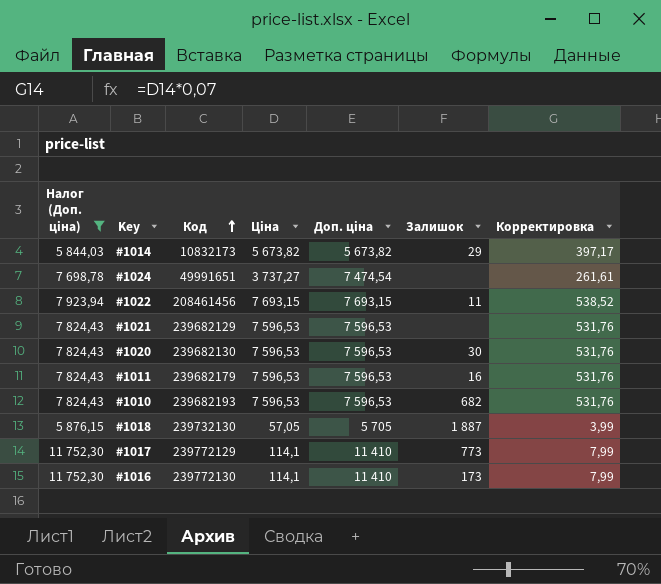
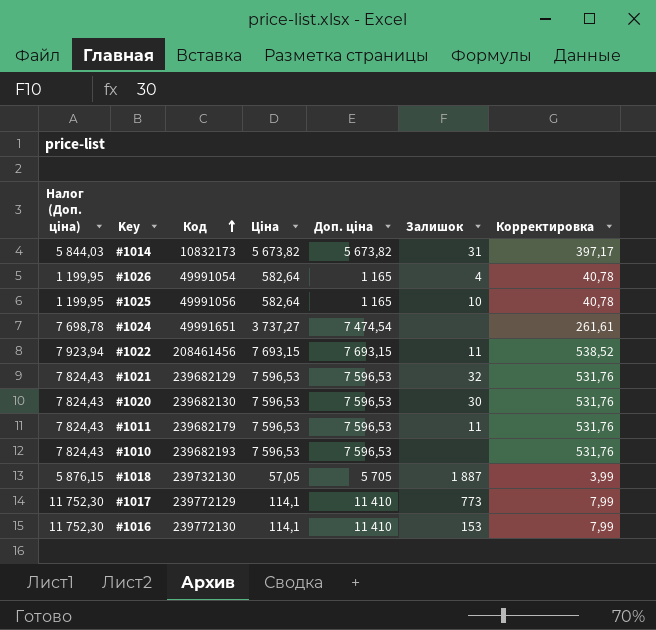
filter: Налог (Доп. ціна) != 1 199,95 -> none
#1014 | Залишок: 29 -> 31
#1021 | Залишок: none -> 32
#1011 | Залишок: 16 -> 11
#1010 | Залишок: 682 -> none
#1016 | Залишок: 173 -> 153

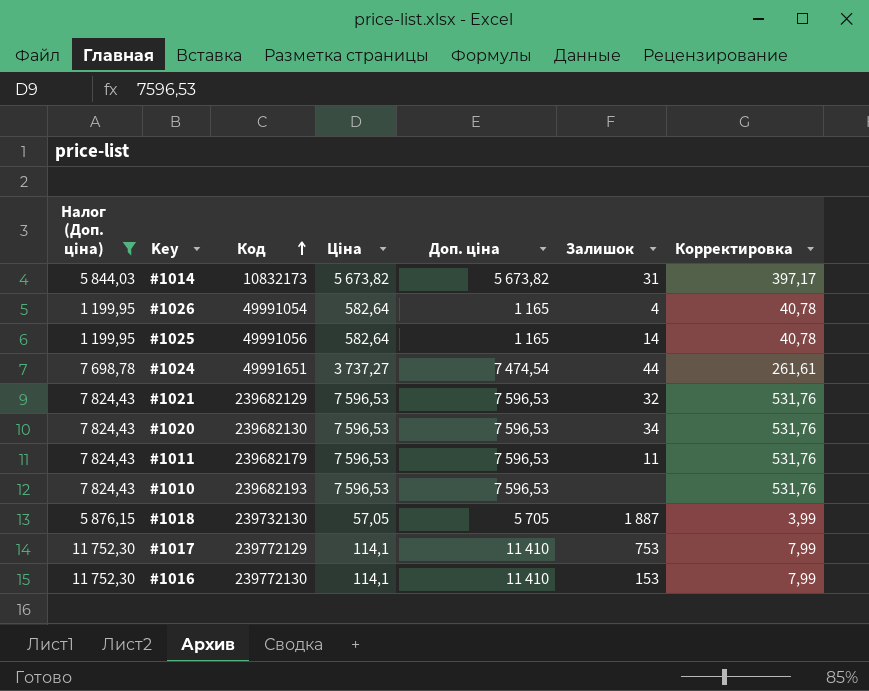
filter: none -> Налог (Доп. ціна) != 7 923,94
#1025 | Залишок: 10 -> 14
#1024 | Залишок: none -> 44
#1020 | Залишок: 30 -> 34
#1017 | Залишок: 773 -> 753

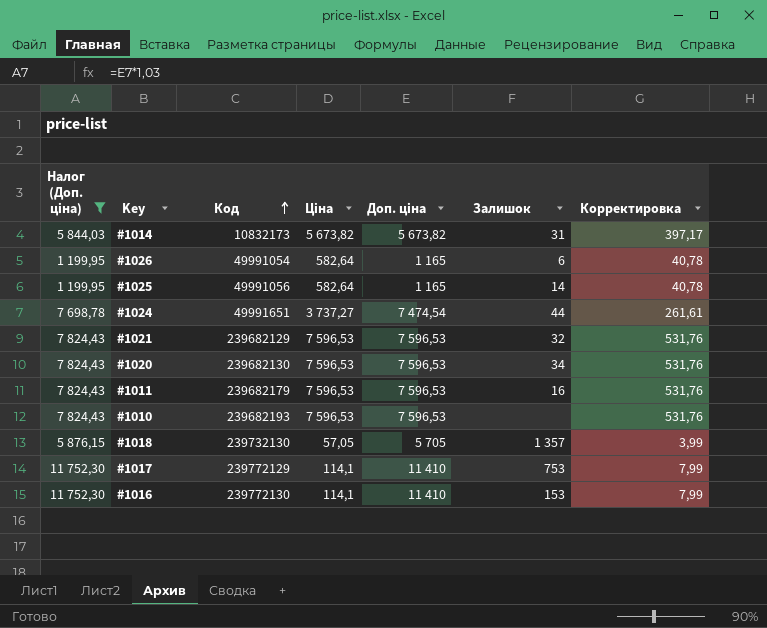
#1026 | Залишок: 4 -> 6
#1011 | Залишок: 11 -> 16
#1018 | Залишок: 1 887 -> 1 357

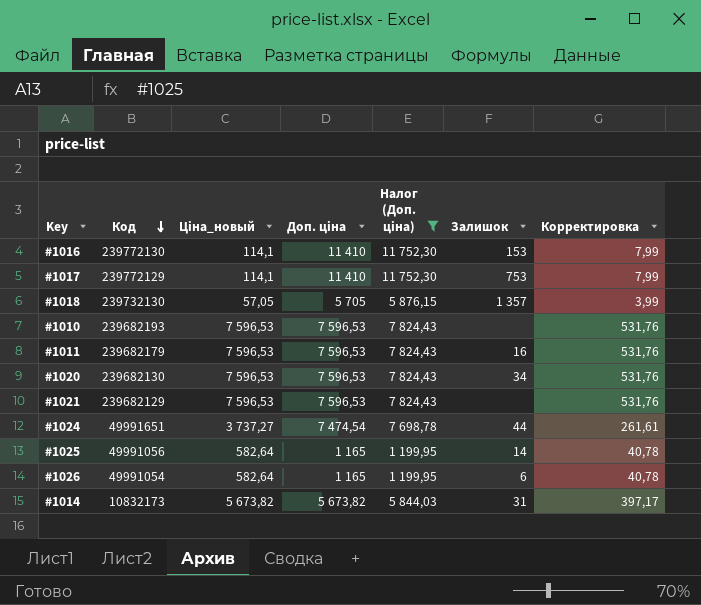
row order: Код ascending -> Код descending
column name: Ціна -> Ціна_новый
column Налог (Доп. ціна) | position: 1 -> 5
#1021 | Залишок: 32 -> none

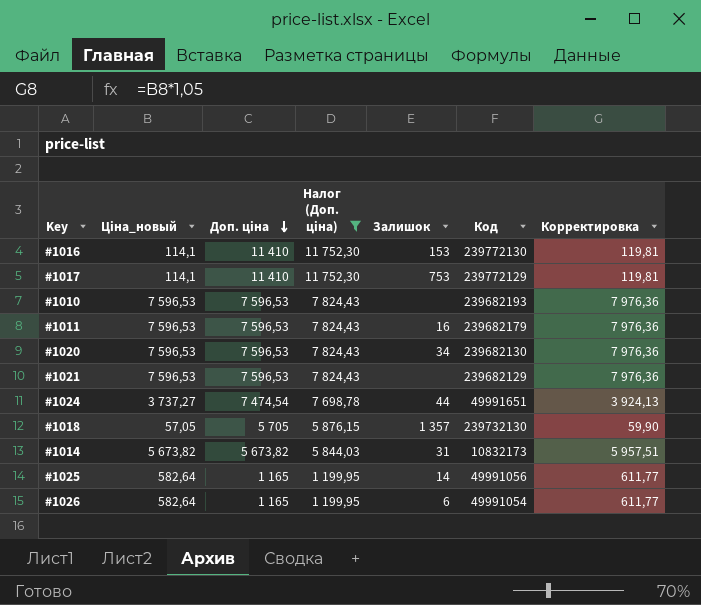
row order: Код descending -> Доп. ціна descending
column Код | position: 2 -> 6
column Корректировка | formula: [Ціна_новый] * 0,07 -> [Ціна_новый] * 1,05

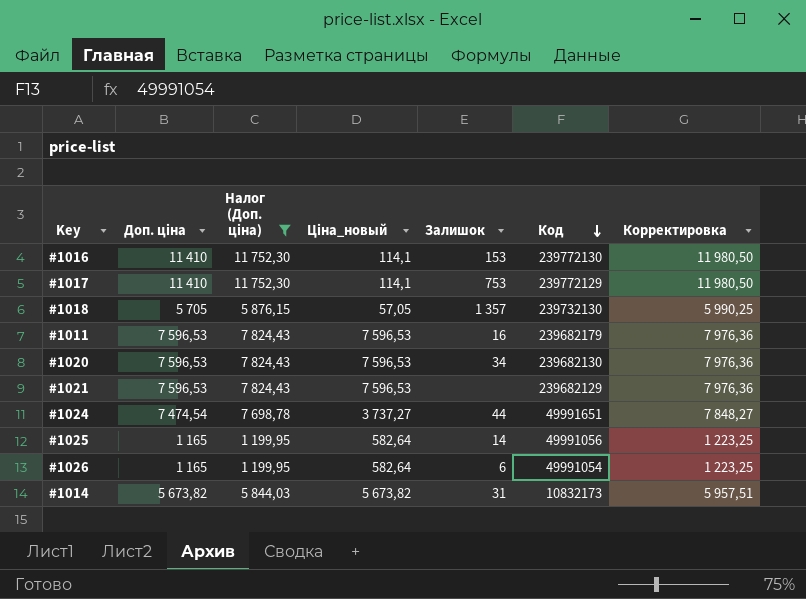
row order: Доп. ціна descending -> Код descending
column Ціна_новый | position: 2 -> 4
column Корректировка | formula: [Ціна_новый] * 1,05 -> [Доп. ціна] * 1,05
row #1010: 7 596,53 | 7 596,53 | 7 824,43 | none | 239682193 | 7 976,36 -> none

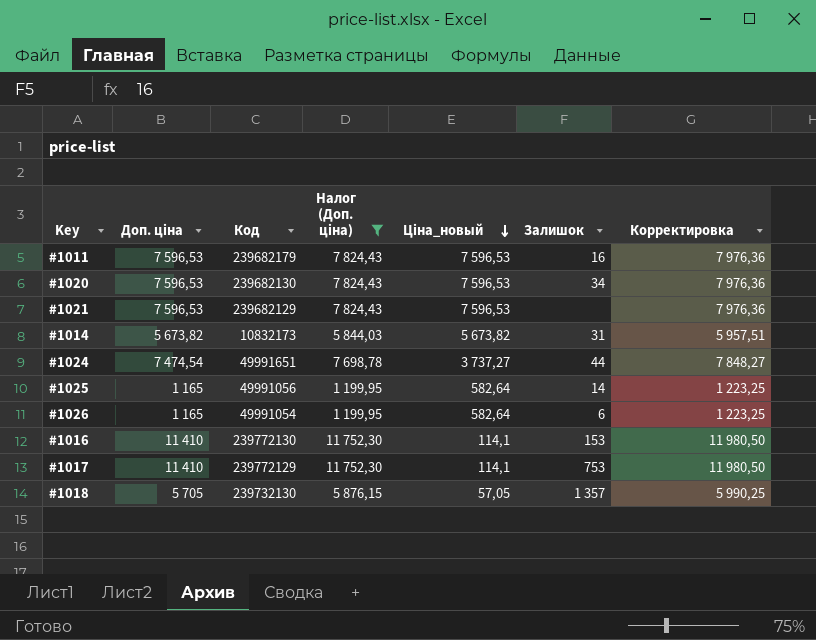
row order: Код descending -> Ціна_новый descending
column Код | position: 6 -> 3

